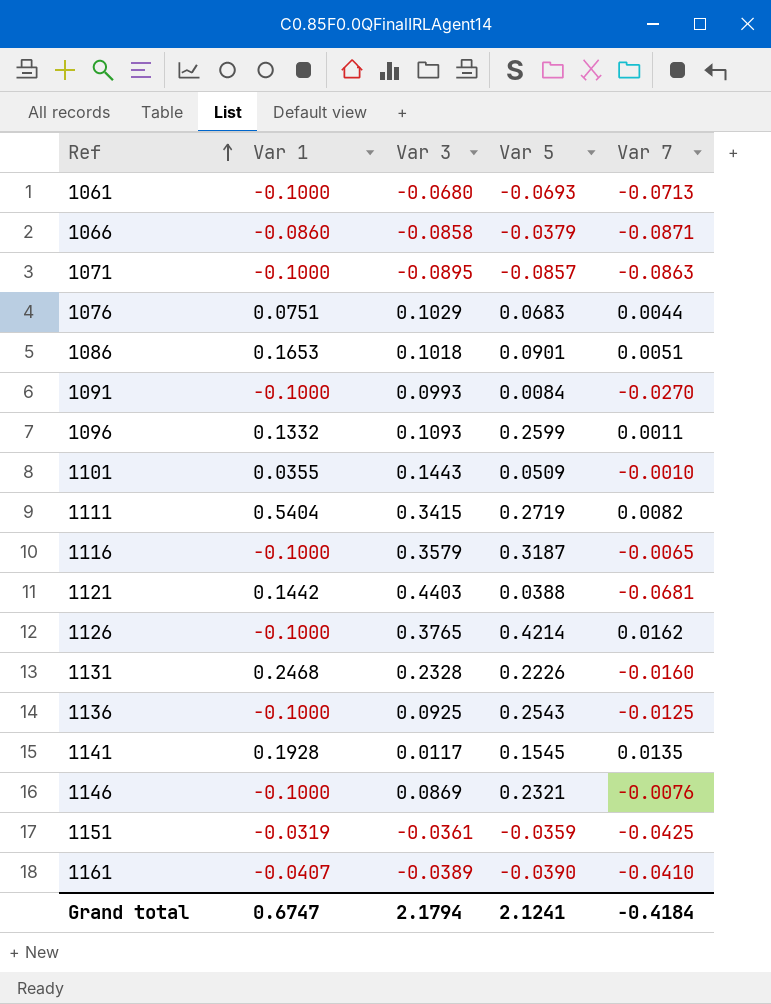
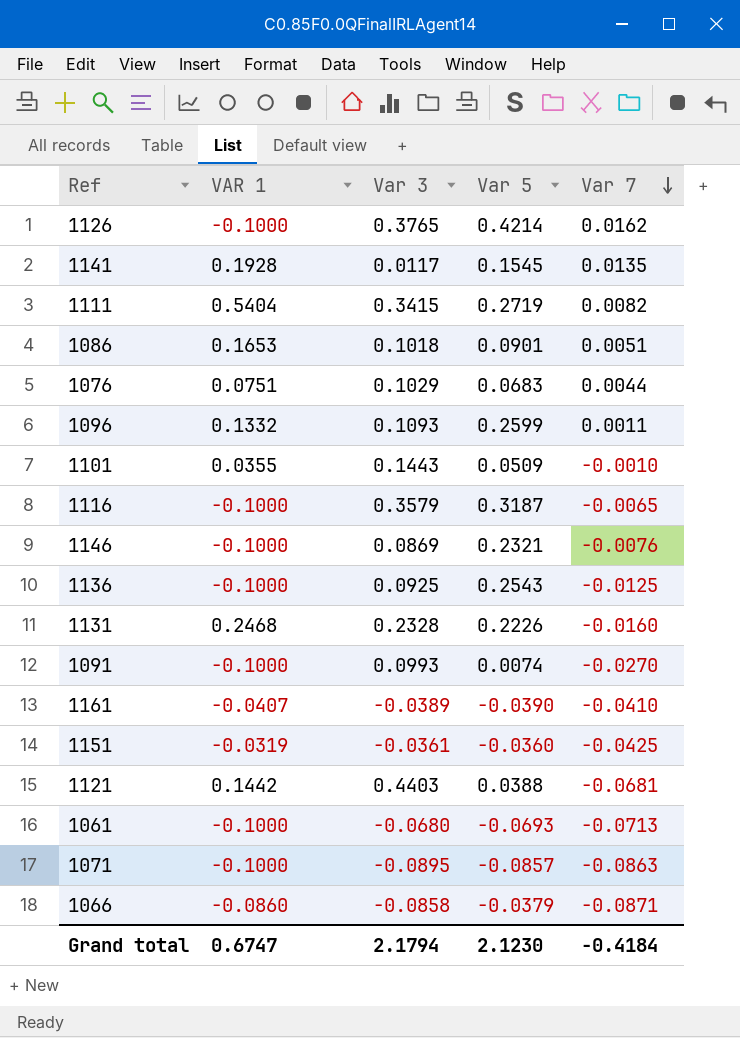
row order: Ref ascending -> Var 7 descending
column name: Var 1 -> VAR 1
1091 | Var 5: 0.0084 -> 0.0074
1151 | Var 5: -0.0359 -> -0.0360
Grand total | Var 5: 2.1241 -> 2.1230

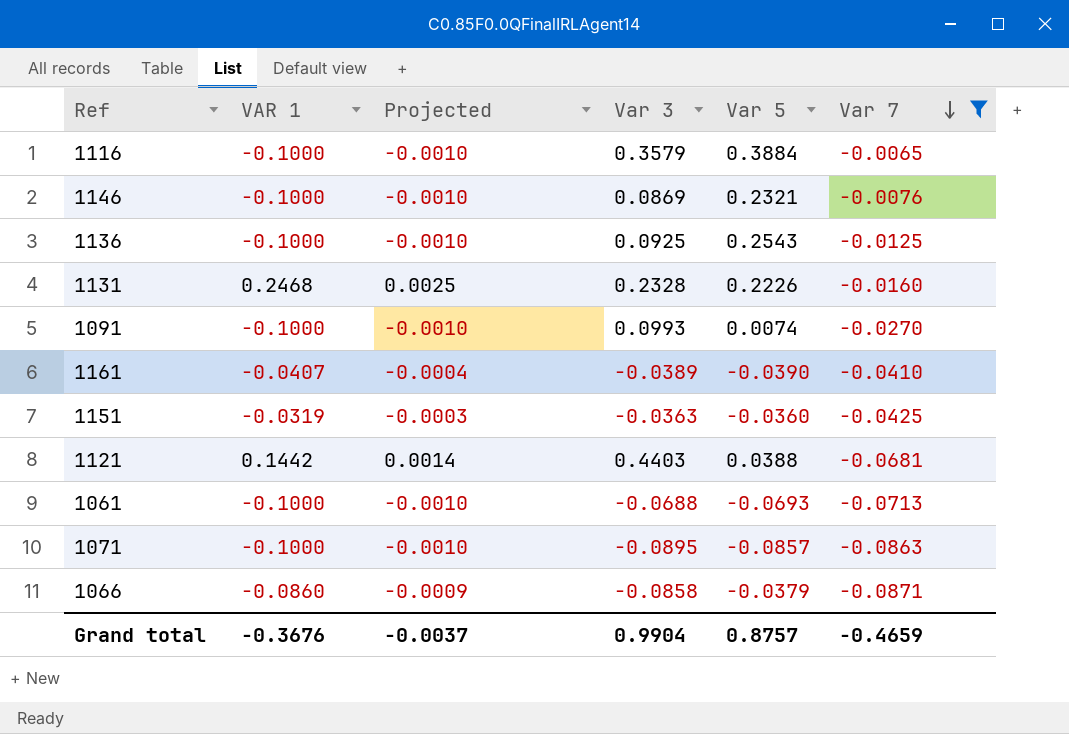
filter: none -> Var 7 <= -0.0065
column Projected | formula: none -> [VAR 1] * 0.01
1116 | Var 5: 0.3187 -> 0.3884
1151 | Var 3: -0.0361 -> -0.0363
1061 | Var 3: -0.0680 -> -0.0688
Grand total | VAR 1: 0.6747 -> -0.3676
Grand total | Var 3: 2.1794 -> 0.9904
Grand total | Var 5: 2.1230 -> 0.8757
Grand total | Var 7: -0.4184 -> -0.4659

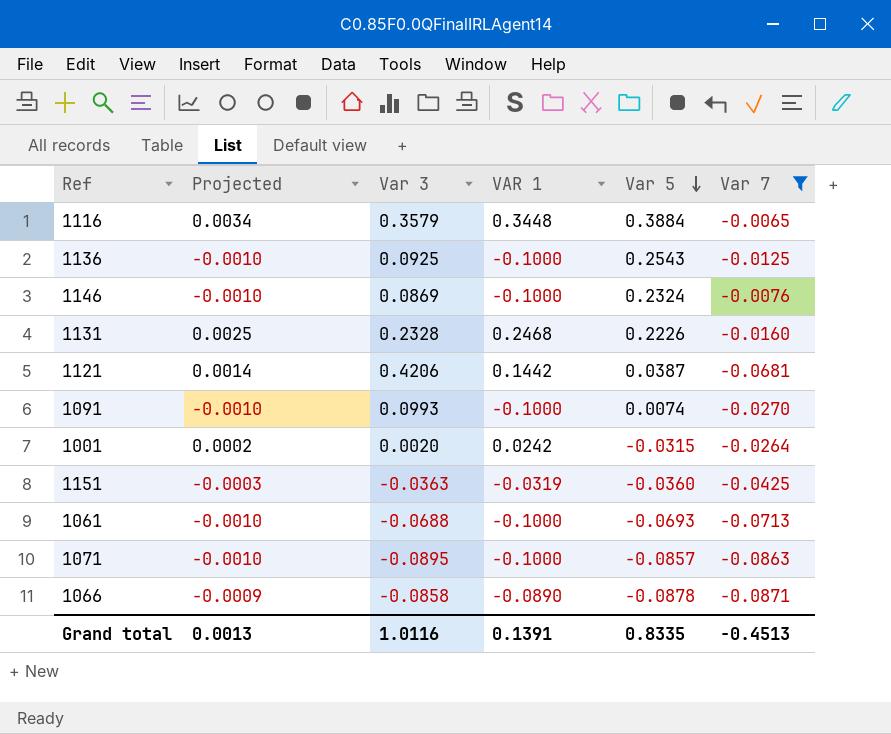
row order: Var 7 descending -> Var 5 descending
column VAR 1 | position: 2 -> 4
row 1161: -0.0407 | -0.0004 | -0.0389 | -0.0390 | -0.0410 -> none
1116 | Projected: -0.0010 -> 0.0034
1116 | VAR 1: -0.1000 -> 0.3448
1146 | Var 5: 0.2321 -> 0.2324
1121 | Var 3: 0.4403 -> 0.4206
1121 | Var 5: 0.0388 -> 0.0387
row 1001: none -> 0.0002 | 0.0020 | 0.0242 | -0.0315 | -0.0264
1066 | VAR 1: -0.0860 -> -0.0890
1066 | Var 5: -0.0379 -> -0.0878
Grand total | Projected: -0.0037 -> 0.0013
Grand total | Var 3: 0.9904 -> 1.0116
Grand total | VAR 1: -0.3676 -> 0.1391
Grand total | Var 5: 0.8757 -> 0.8335
Grand total | Var 7: -0.4659 -> -0.4513

